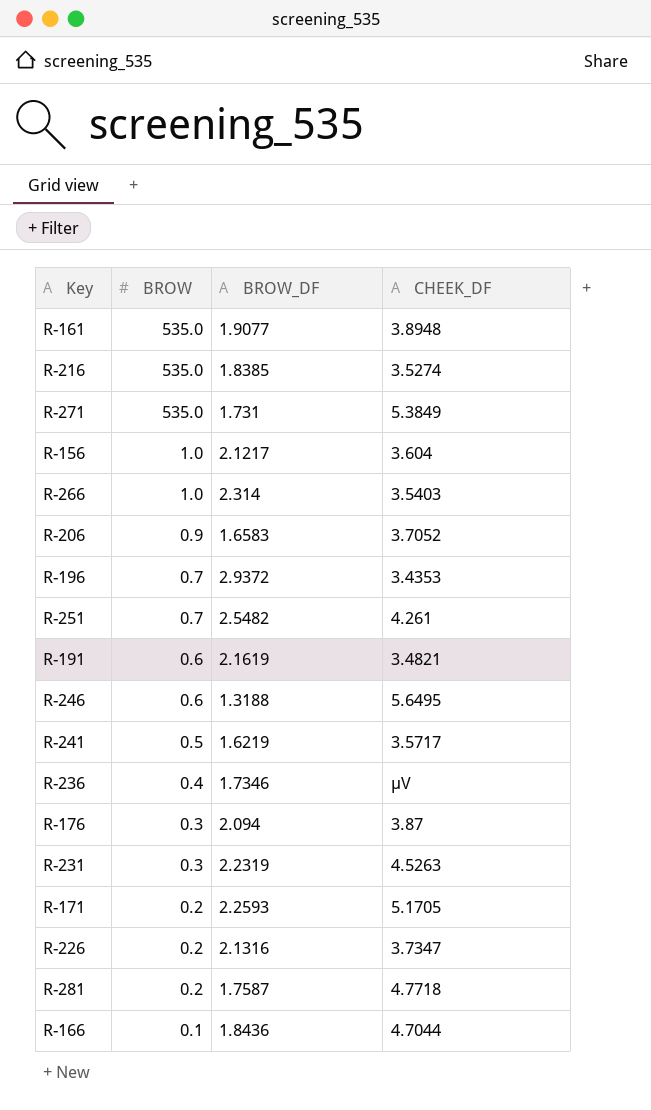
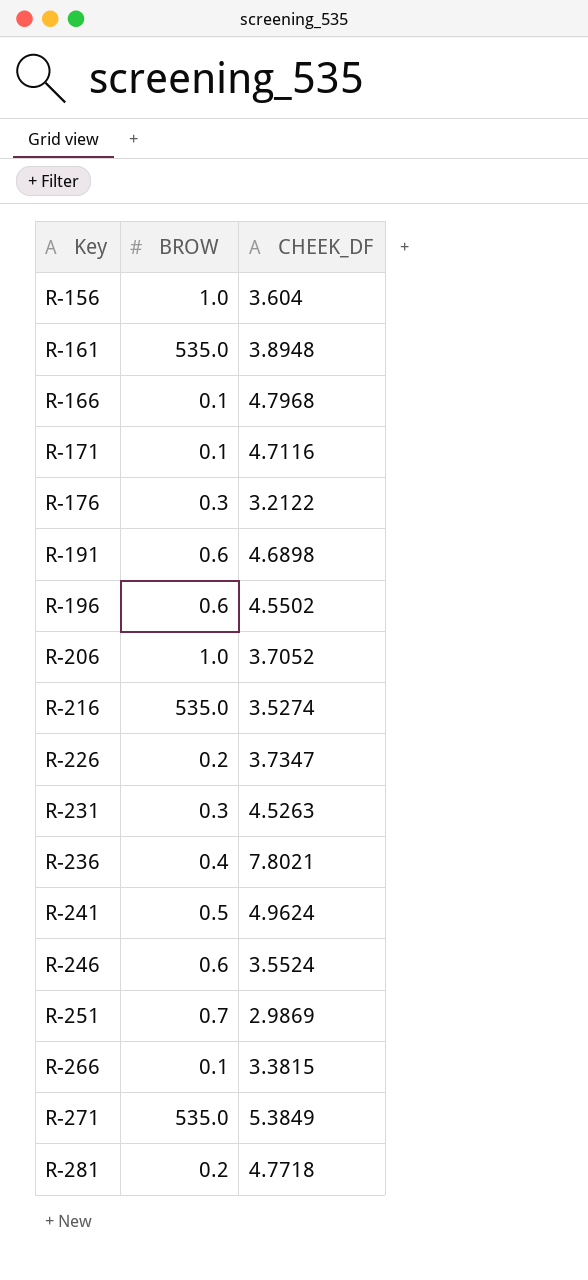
row order: BROW descending -> Key ascending
column BROW_DF | position: 3 -> none
R-166 | CHEEK_DF: 4.7044 -> 4.7968
R-171 | BROW: 0.2 -> 0.1
R-171 | CHEEK_DF: 5.1705 -> 4.7116
R-176 | CHEEK_DF: 3.87 -> 3.2122
R-191 | CHEEK_DF: 3.4821 -> 4.6898
R-196 | BROW: 0.7 -> 0.6
R-196 | CHEEK_DF: 3.4353 -> 4.5502
R-206 | BROW: 0.9 -> 1.0
R-236 | CHEEK_DF: µV -> 7.8021
R-241 | CHEEK_DF: 3.5717 -> 4.9624
R-246 | CHEEK_DF: 5.6495 -> 3.5524
R-251 | CHEEK_DF: 4.261 -> 2.9869
R-266 | BROW: 1.0 -> 0.1
R-266 | CHEEK_DF: 3.5403 -> 3.3815

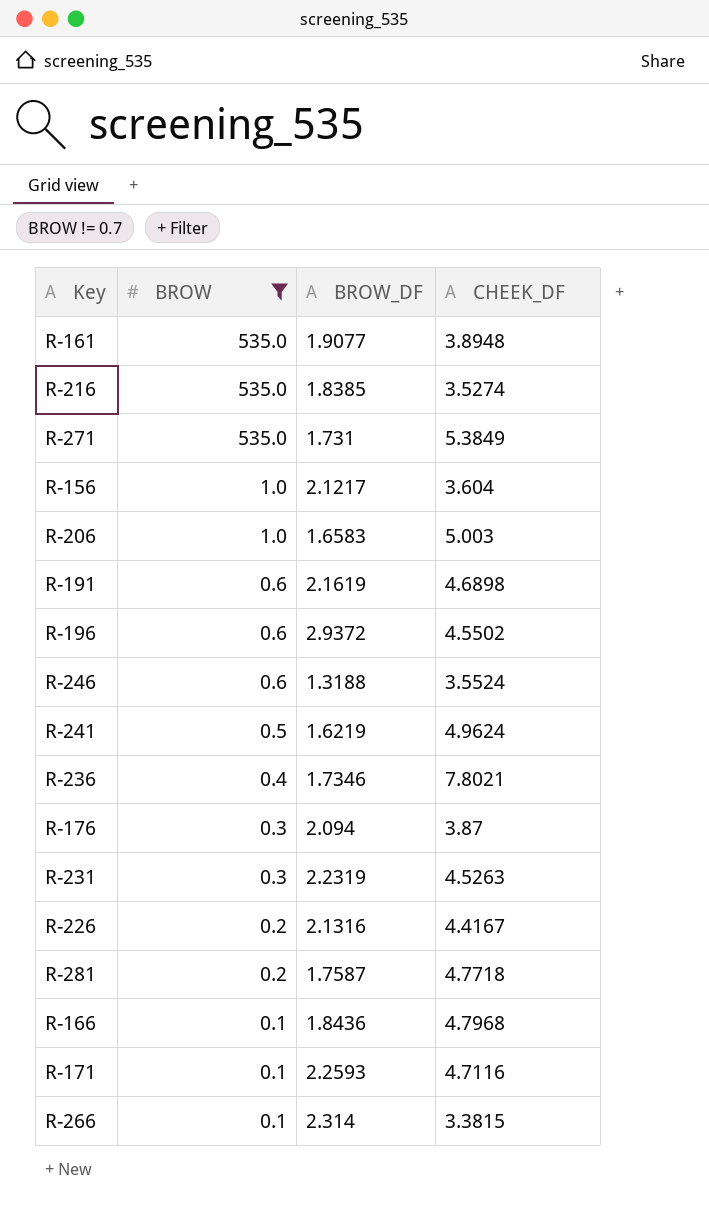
filter: none -> BROW != 0.7
row order: Key ascending -> BROW descending
column BROW_DF | position: none -> 3
R-206 | CHEEK_DF: 3.7052 -> 5.003
R-176 | CHEEK_DF: 3.2122 -> 3.87
R-226 | CHEEK_DF: 3.7347 -> 4.4167

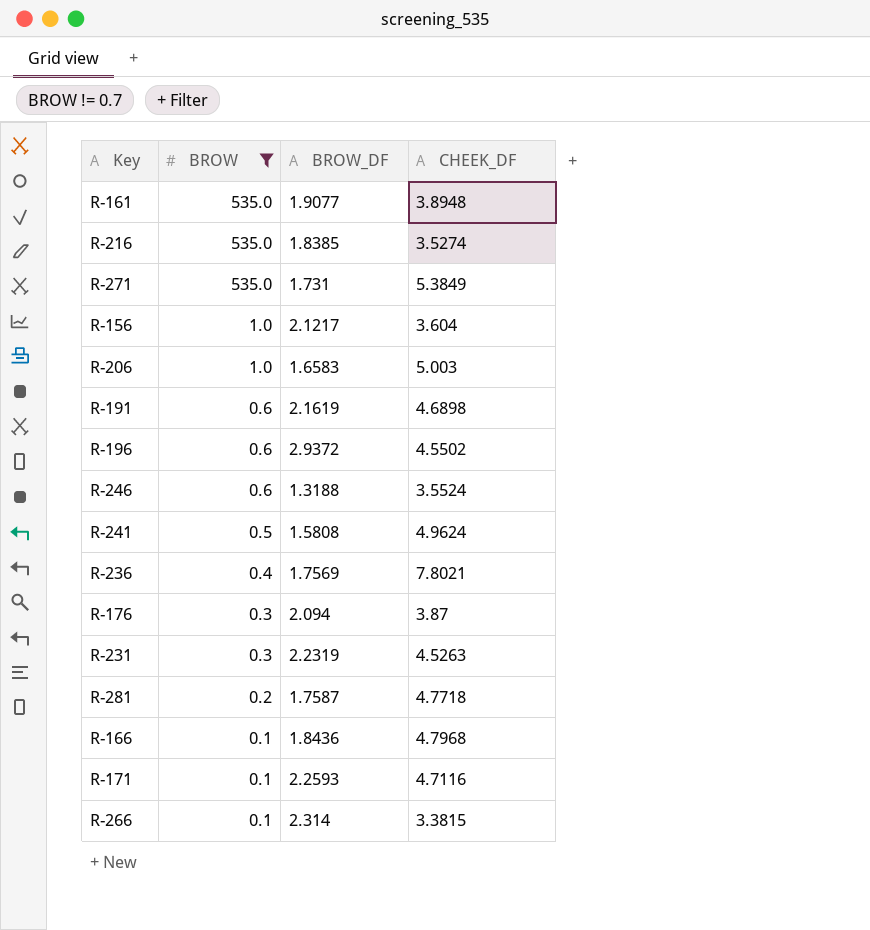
row R-226: 0.2 | 2.1316 | 4.4167 -> none
R-241 | BROW_DF: 1.6219 -> 1.5808
R-236 | BROW_DF: 1.7346 -> 1.7569

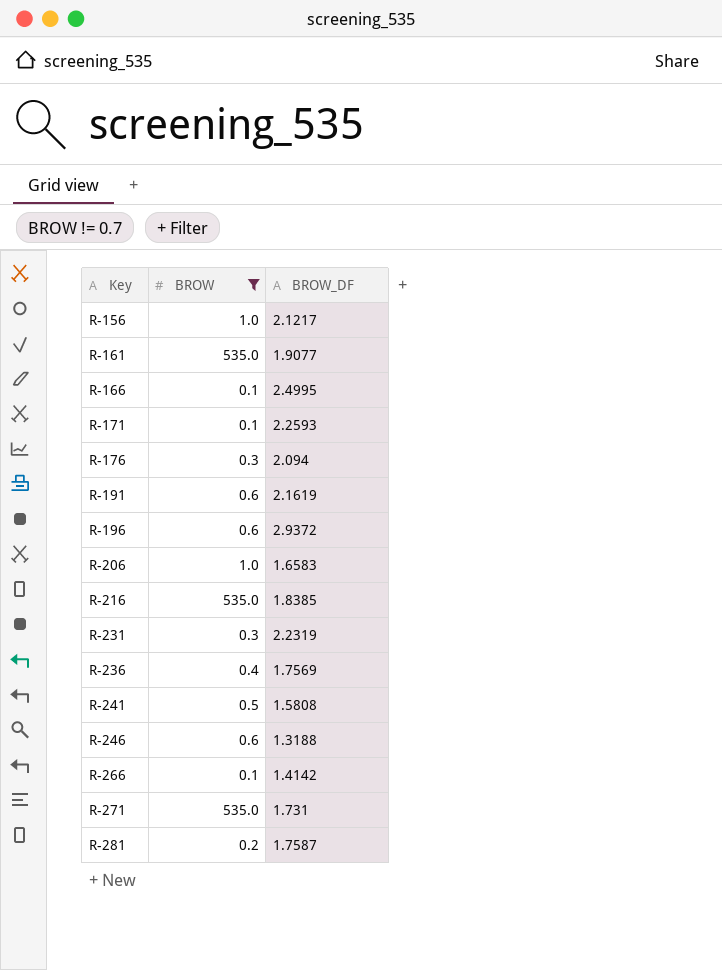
row order: BROW descending -> Key ascending
column CHEEK_DF | position: 4 -> none
R-166 | BROW_DF: 1.8436 -> 2.4995
R-266 | BROW_DF: 2.314 -> 1.4142

